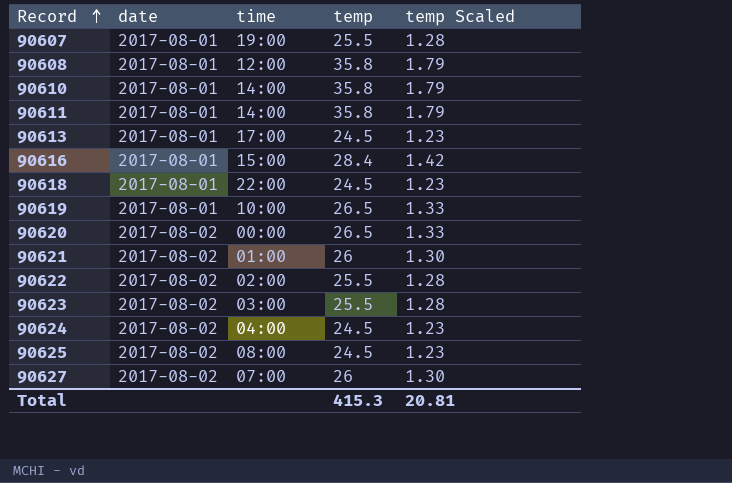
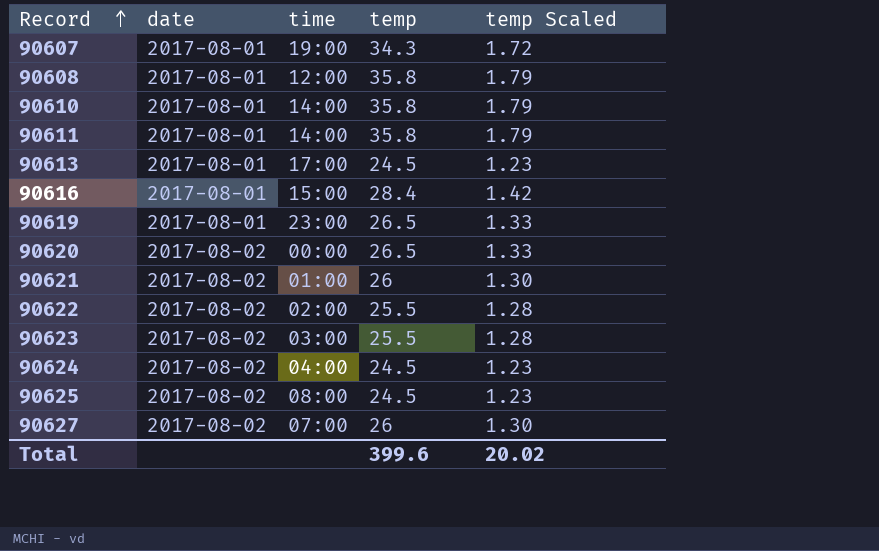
row 90618: 2017-08-01 | 22:00 | 24.5 | 1.23 -> none
90607 | temp: 25.5 -> 34.3
90607 | temp Scaled: 1.28 -> 1.72
90619 | time: 10:00 -> 23:00
Total | temp: 415.3 -> 399.6
Total | temp Scaled: 20.81 -> 20.02

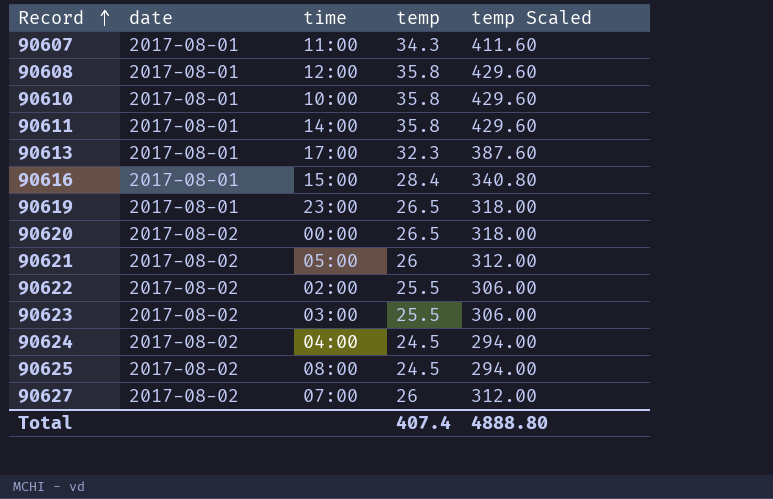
column temp Scaled | formula: [temp] * 0.05 -> [temp] * 12
90607 | time: 19:00 -> 11:00
90610 | time: 14:00 -> 10:00
90613 | temp: 24.5 -> 32.3
90621 | time: 01:00 -> 05:00
Total | temp: 399.6 -> 407.4
Total | temp Scaled: 20.02 -> 4888.80

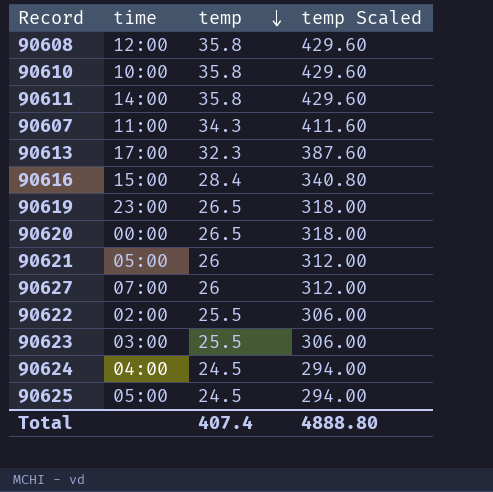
row order: Record ascending -> temp descending
column date | position: 2 -> none
90625 | time: 08:00 -> 05:00

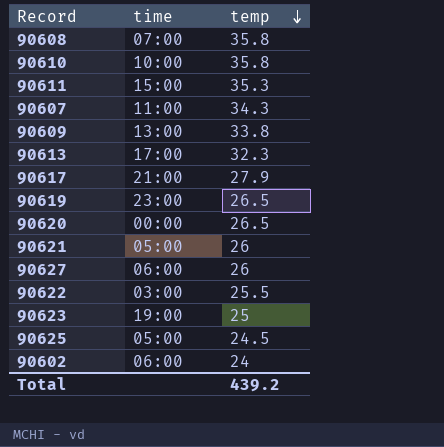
column temp Scaled | formula: [temp] * 12 -> none
row 90616: 15:00 | 28.4 | 340.80 -> none
row 90624: 04:00 | 24.5 | 294.00 -> none
90608 | time: 12:00 -> 07:00
90611 | time: 14:00 -> 15:00
90611 | temp: 35.8 -> 35.3
row 90609: none -> 13:00 | 33.8
row 90617: none -> 21:00 | 27.9
90627 | time: 07:00 -> 06:00
90622 | time: 02:00 -> 03:00
90623 | time: 03:00 -> 19:00
90623 | temp: 25.5 -> 25
row 90602: none -> 06:00 | 24
Total | temp: 407.4 -> 439.2

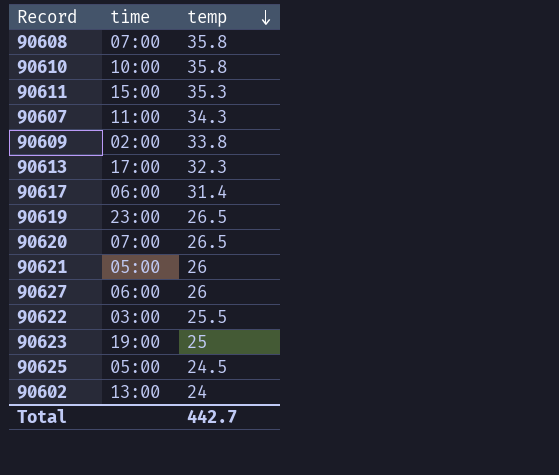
90609 | time: 13:00 -> 02:00
90617 | time: 21:00 -> 06:00
90617 | temp: 27.9 -> 31.4
90620 | time: 00:00 -> 07:00
90602 | time: 06:00 -> 13:00
Total | temp: 439.2 -> 442.7

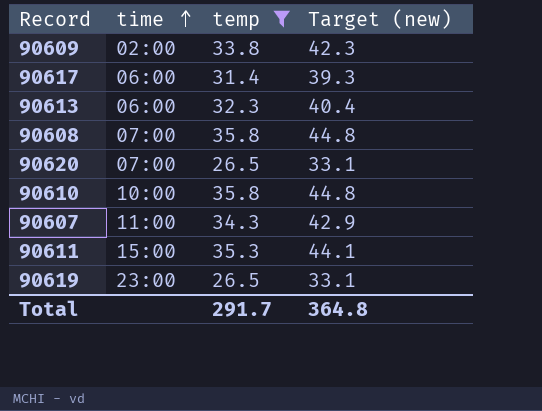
filter: none -> temp >= 26.5
row order: temp descending -> time ascending
column Target (new) | formula: none -> [temp] * 1.25
90613 | time: 17:00 -> 06:00
Total | temp: 442.7 -> 291.7

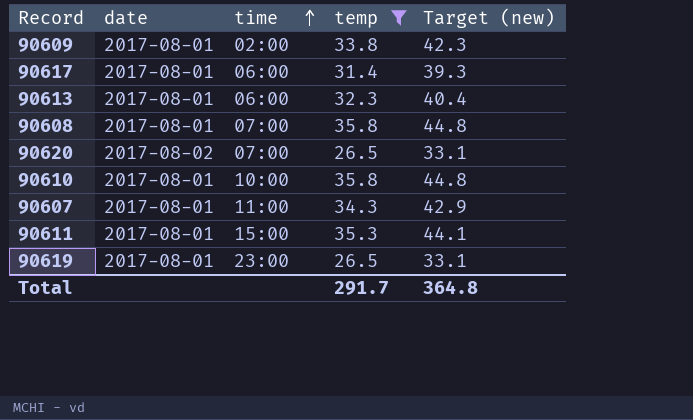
column date | position: none -> 2

